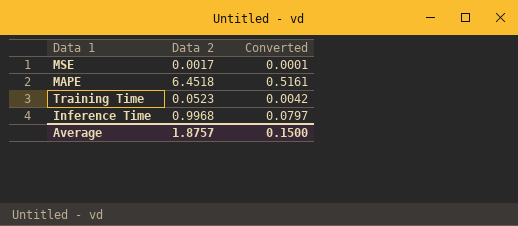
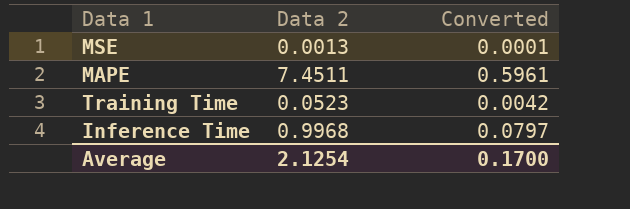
MSE | Data 2: 0.0017 -> 0.0013
MAPE | Data 2: 6.4518 -> 7.4511
MAPE | Converted: 0.5161 -> 0.5961
Average | Data 2: 1.8757 -> 2.1254
Average | Converted: 0.1500 -> 0.1700

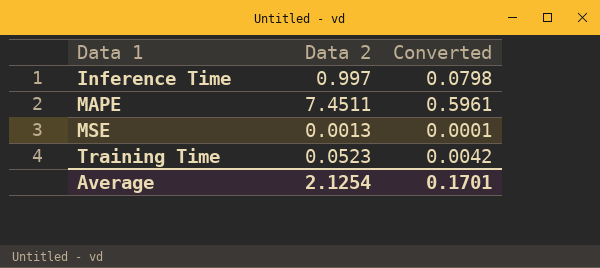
row order: none -> Data 1 ascending
Inference Time | Data 2: 0.9968 -> 0.997
Inference Time | Converted: 0.0797 -> 0.0798
Average | Converted: 0.1700 -> 0.1701

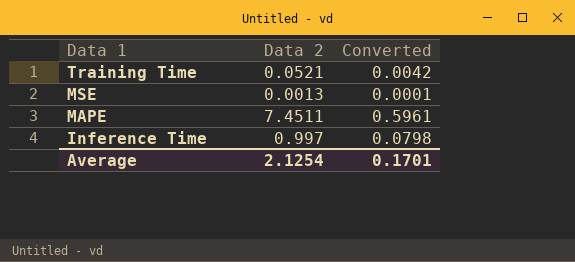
row order: Data 1 ascending -> Data 1 descending
Training Time | Data 2: 0.0523 -> 0.0521

